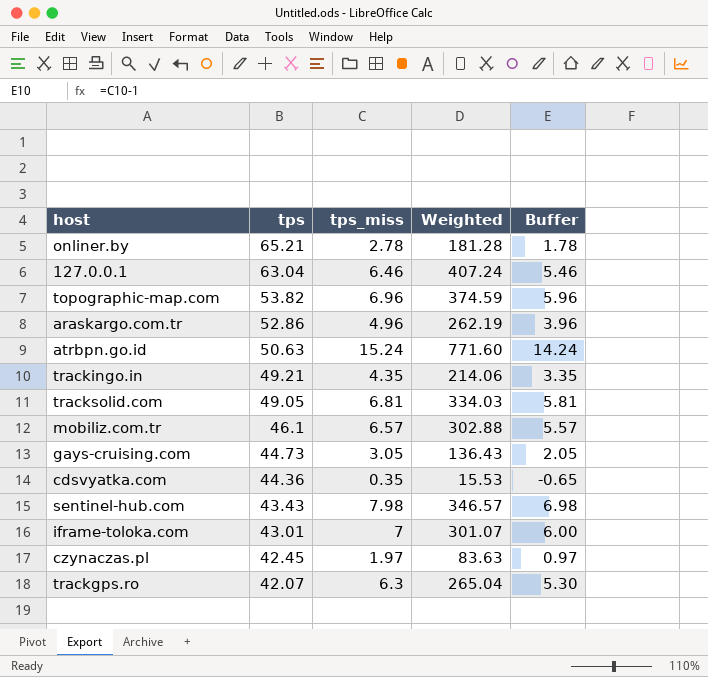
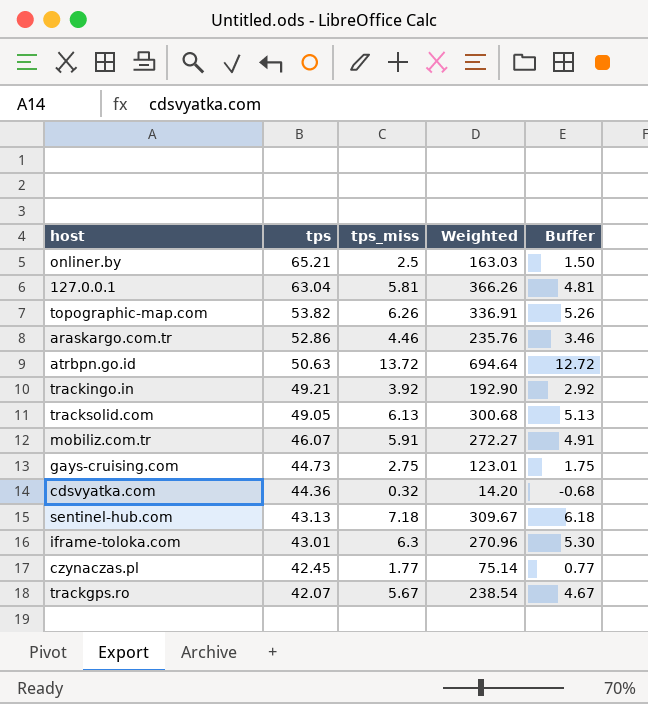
onliner.by | tps_miss: 2.78 -> 2.5
onliner.by | Weighted: 181.28 -> 163.03
onliner.by | Buffer: 1.78 -> 1.50
127.0.0.1 | tps_miss: 6.46 -> 5.81
127.0.0.1 | Weighted: 407.24 -> 366.26
127.0.0.1 | Buffer: 5.46 -> 4.81
topographic-map.com | tps_miss: 6.96 -> 6.26
topographic-map.com | Weighted: 374.59 -> 336.91
topographic-map.com | Buffer: 5.96 -> 5.26
araskargo.com.tr | tps_miss: 4.96 -> 4.46
araskargo.com.tr | Weighted: 262.19 -> 235.76
araskargo.com.tr | Buffer: 3.96 -> 3.46
atrbpn.go.id | tps_miss: 15.24 -> 13.72
atrbpn.go.id | Weighted: 771.60 -> 694.64
atrbpn.go.id | Buffer: 14.24 -> 12.72
trackingo.in | tps_miss: 4.35 -> 3.92
trackingo.in | Weighted: 214.06 -> 192.90
trackingo.in | Buffer: 3.35 -> 2.92
tracksolid.com | tps_miss: 6.81 -> 6.13
tracksolid.com | Weighted: 334.03 -> 300.68
tracksolid.com | Buffer: 5.81 -> 5.13
mobiliz.com.tr | tps: 46.1 -> 46.07
mobiliz.com.tr | tps_miss: 6.57 -> 5.91
mobiliz.com.tr | Weighted: 302.88 -> 272.27
mobiliz.com.tr | Buffer: 5.57 -> 4.91
gays-cruising.com | tps_miss: 3.05 -> 2.75
gays-cruising.com | Weighted: 136.43 -> 123.01
gays-cruising.com | Buffer: 2.05 -> 1.75
cdsvyatka.com | tps_miss: 0.35 -> 0.32
cdsvyatka.com | Weighted: 15.53 -> 14.20
cdsvyatka.com | Buffer: -0.65 -> -0.68
sentinel-hub.com | tps: 43.43 -> 43.13
sentinel-hub.com | tps_miss: 7.98 -> 7.18
sentinel-hub.com | Weighted: 346.57 -> 309.67
sentinel-hub.com | Buffer: 6.98 -> 6.18
iframe-toloka.com | tps_miss: 7 -> 6.3
iframe-toloka.com | Weighted: 301.07 -> 270.96
iframe-toloka.com | Buffer: 6.00 -> 5.30
czynaczas.pl | tps_miss: 1.97 -> 1.77
czynaczas.pl | Weighted: 83.63 -> 75.14
czynaczas.pl | Buffer: 0.97 -> 0.77
trackgps.ro | tps_miss: 6.3 -> 5.67
trackgps.ro | Weighted: 265.04 -> 238.54
trackgps.ro | Buffer: 5.30 -> 4.67

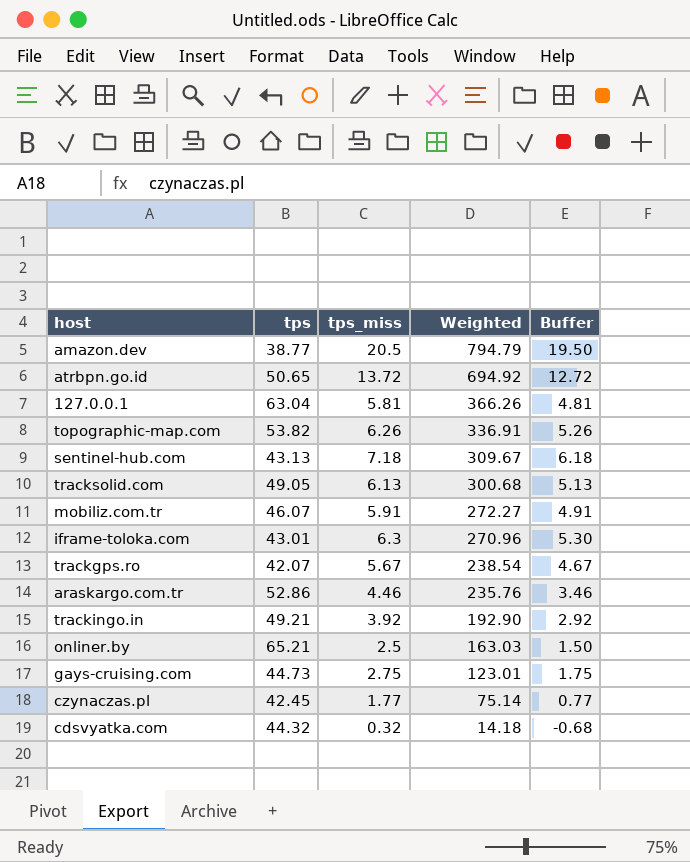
row order: tps descending -> Weighted descending
row amazon.dev: none -> 38.77 | 20.5 | 794.79 | 19.50
atrbpn.go.id | tps: 50.63 -> 50.65
atrbpn.go.id | Weighted: 694.64 -> 694.92
cdsvyatka.com | tps: 44.36 -> 44.32
cdsvyatka.com | Weighted: 14.20 -> 14.18

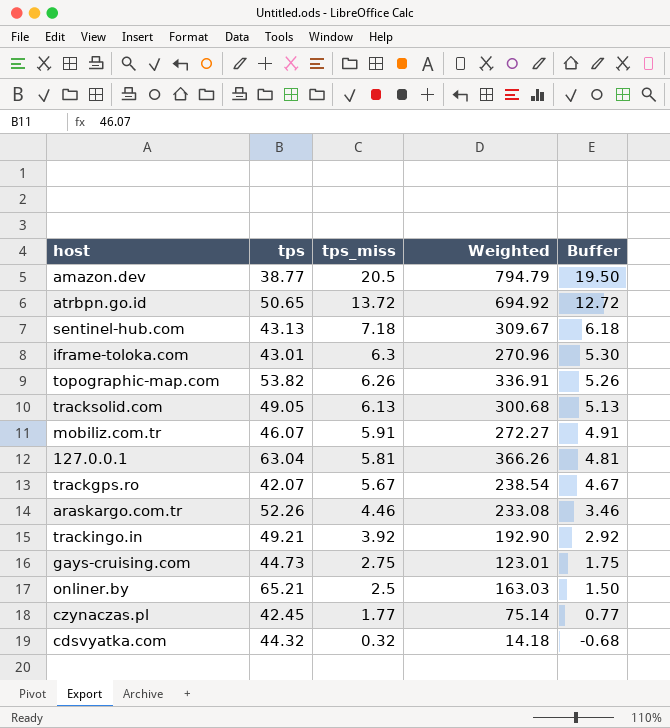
row order: Weighted descending -> tps_miss descending
araskargo.com.tr | tps: 52.86 -> 52.26
araskargo.com.tr | Weighted: 235.76 -> 233.08

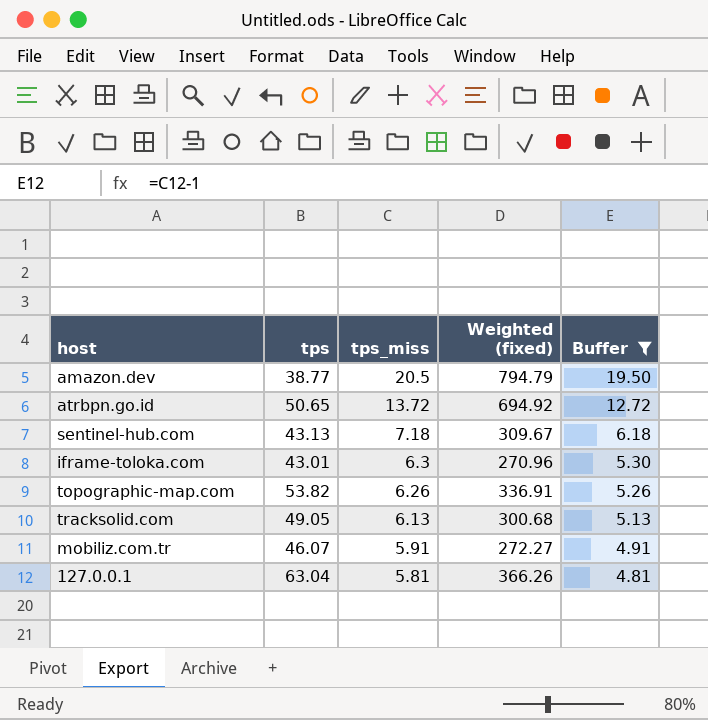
filter: none -> Buffer >= 4.81
column name: Weighted -> Weighted (fixed)

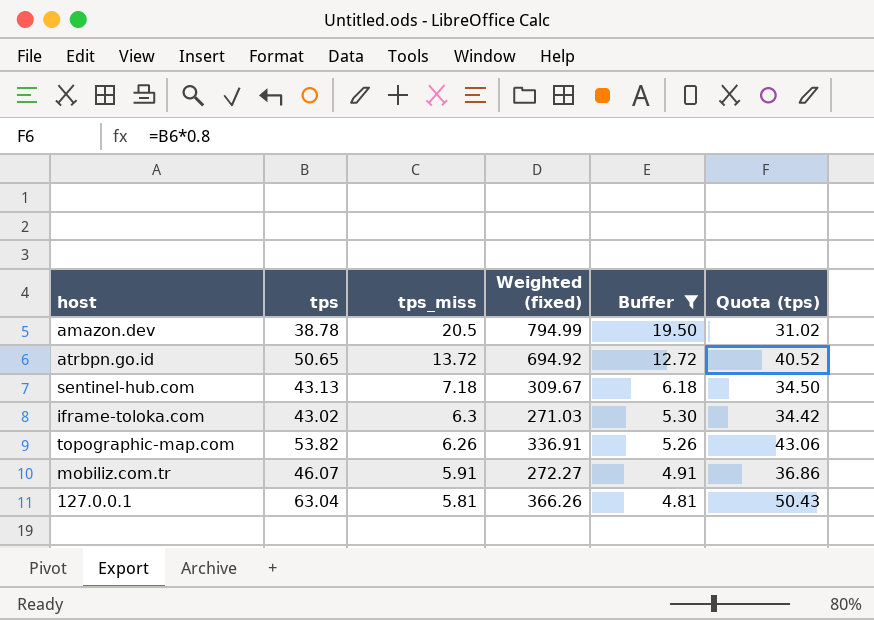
column Quota (tps) | formula: none -> [tps] * 0.8
row tracksolid.com: 49.05 | 6.13 | 300.68 | 5.13 -> none
amazon.dev | tps: 38.77 -> 38.78
amazon.dev | Weighted (fixed): 794.79 -> 794.99
iframe-toloka.com | tps: 43.01 -> 43.02
iframe-toloka.com | Weighted (fixed): 270.96 -> 271.03

